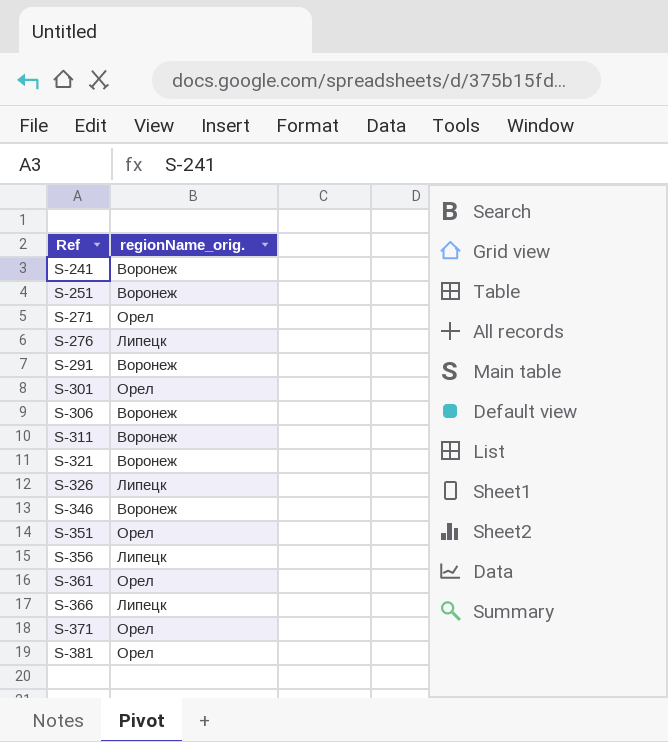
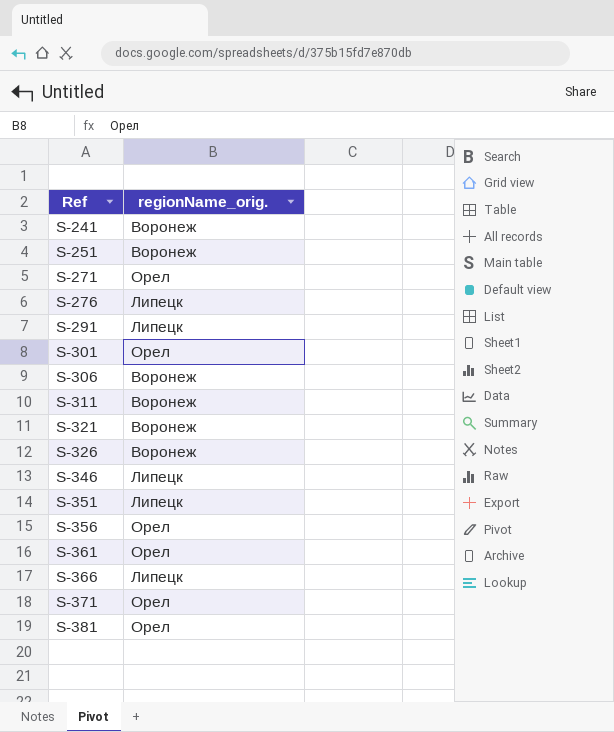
S-291 | regionName_orig.: Воронеж -> Липецк
S-326 | regionName_orig.: Липецк -> Воронеж
S-346 | regionName_orig.: Воронеж -> Липецк
S-351 | regionName_orig.: Орел -> Липецк
S-356 | regionName_orig.: Липецк -> Орел

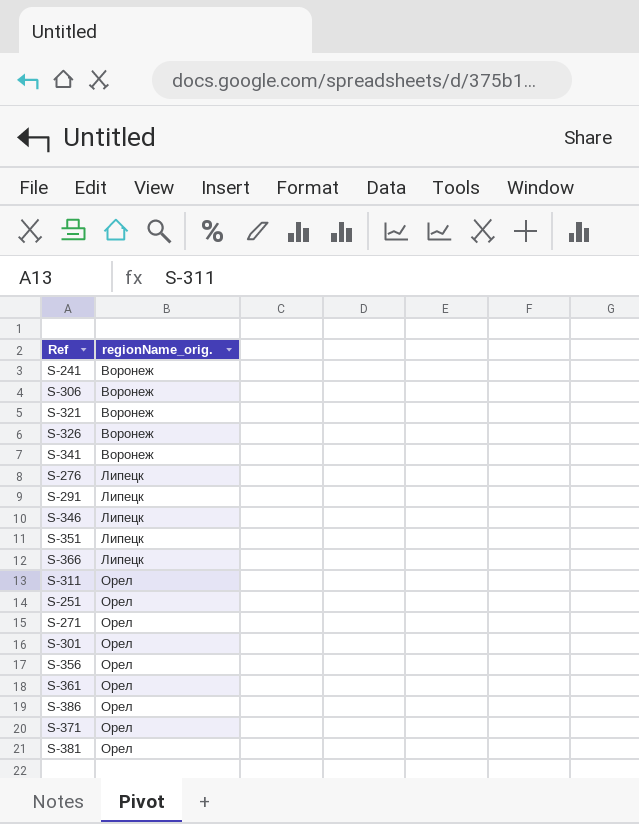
row order: Ref ascending -> regionName_orig. ascending
row S-341: none -> Воронеж
S-311 | regionName_orig.: Воронеж -> Орел
S-251 | regionName_orig.: Воронеж -> Орел
row S-386: none -> Орел

